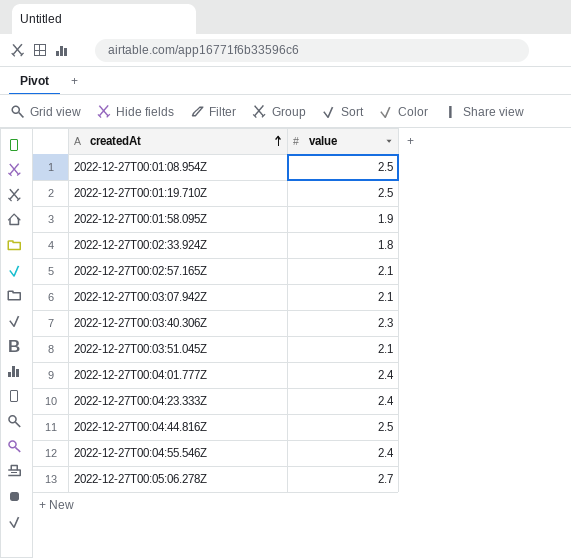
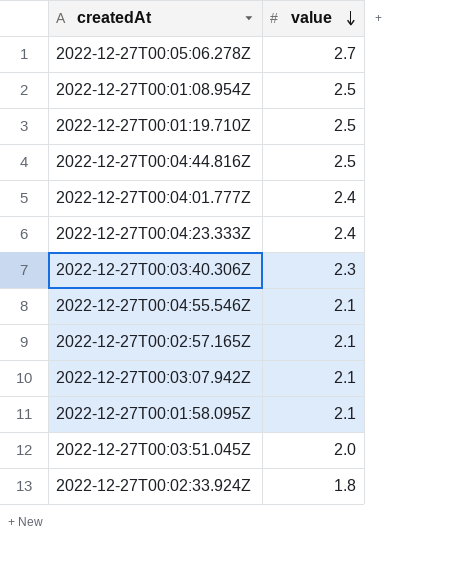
row order: createdAt ascending -> value descending
2022-12-27T00:04:55.546Z | value: 2.4 -> 2.1
2022-12-27T00:01:58.095Z | value: 1.9 -> 2.1
2022-12-27T00:03:51.045Z | value: 2.1 -> 2.0

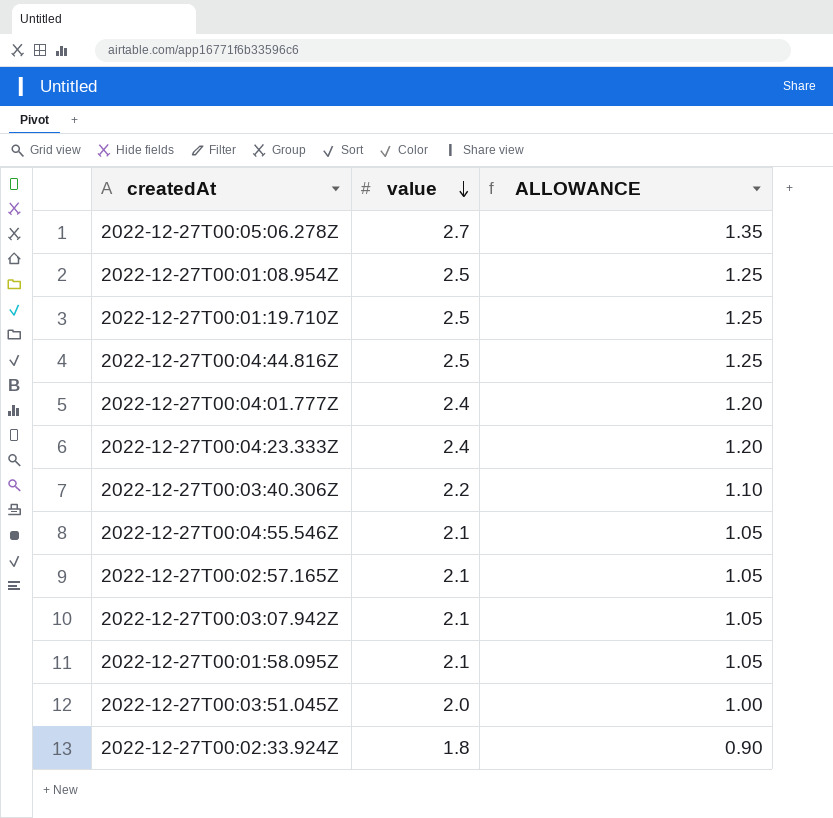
column ALLOWANCE | formula: none -> [value] * 0.5
2022-12-27T00:03:40.306Z | value: 2.3 -> 2.2

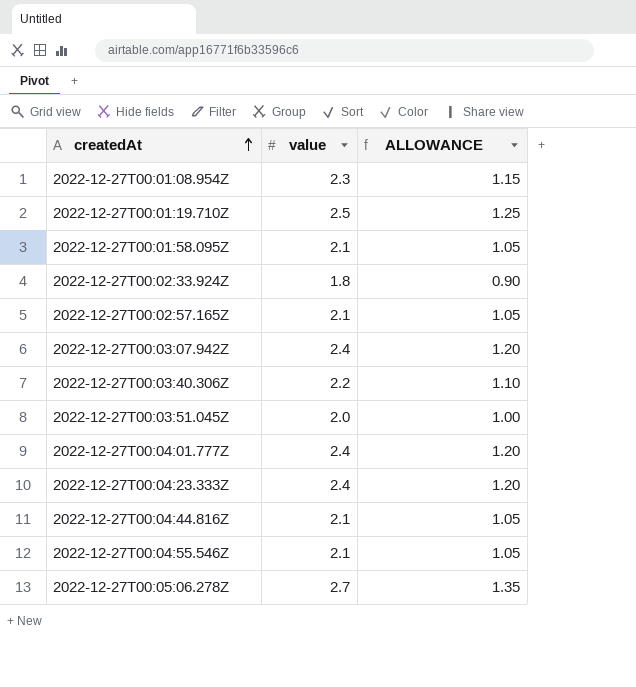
row order: value descending -> createdAt ascending
2022-12-27T00:01:08.954Z | value: 2.5 -> 2.3
2022-12-27T00:01:08.954Z | ALLOWANCE: 1.25 -> 1.15
2022-12-27T00:03:07.942Z | value: 2.1 -> 2.4
2022-12-27T00:03:07.942Z | ALLOWANCE: 1.05 -> 1.20
2022-12-27T00:04:44.816Z | value: 2.5 -> 2.1
2022-12-27T00:04:44.816Z | ALLOWANCE: 1.25 -> 1.05

